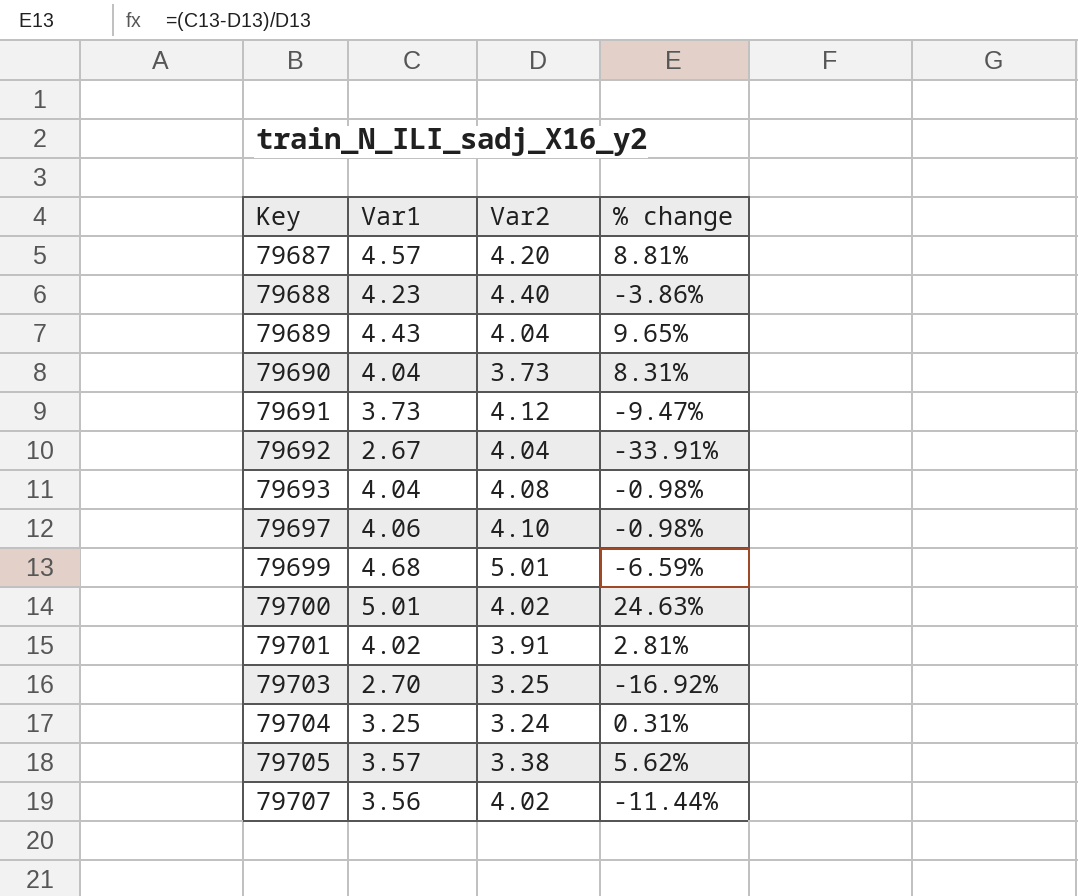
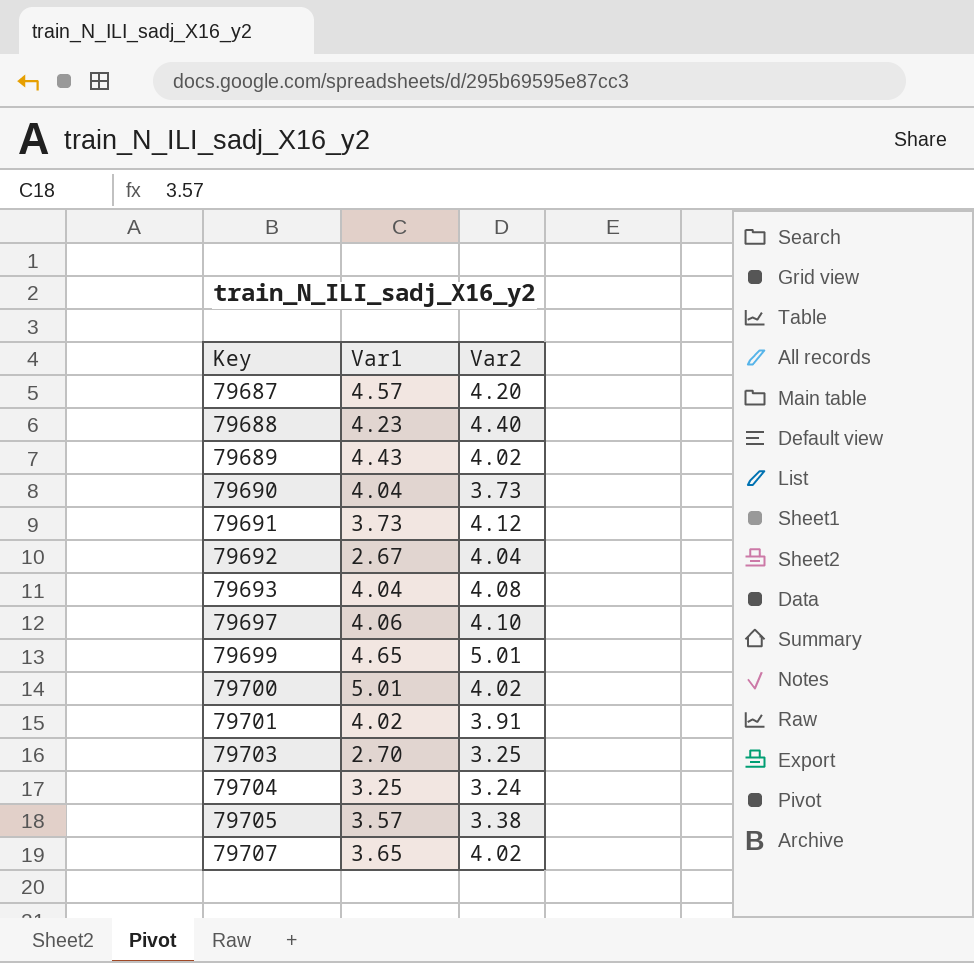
column % change | formula: ([Var1] - [Var2]) / [Var2] -> none
79689 | Var2: 4.04 -> 4.02
79699 | Var1: 4.68 -> 4.65
79707 | Var1: 3.56 -> 3.65

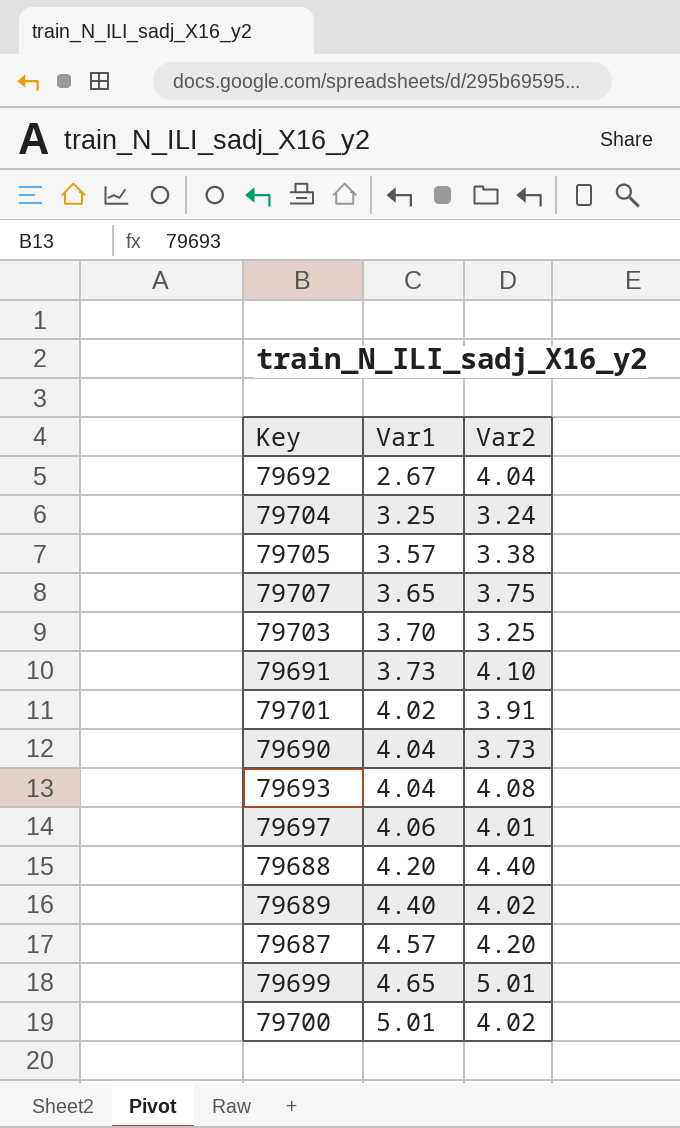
row order: Key ascending -> Var1 ascending
79707 | Var2: 4.02 -> 3.75
79703 | Var1: 2.70 -> 3.70
79691 | Var2: 4.12 -> 4.10
79697 | Var2: 4.10 -> 4.01
79688 | Var1: 4.23 -> 4.20
79689 | Var1: 4.43 -> 4.40

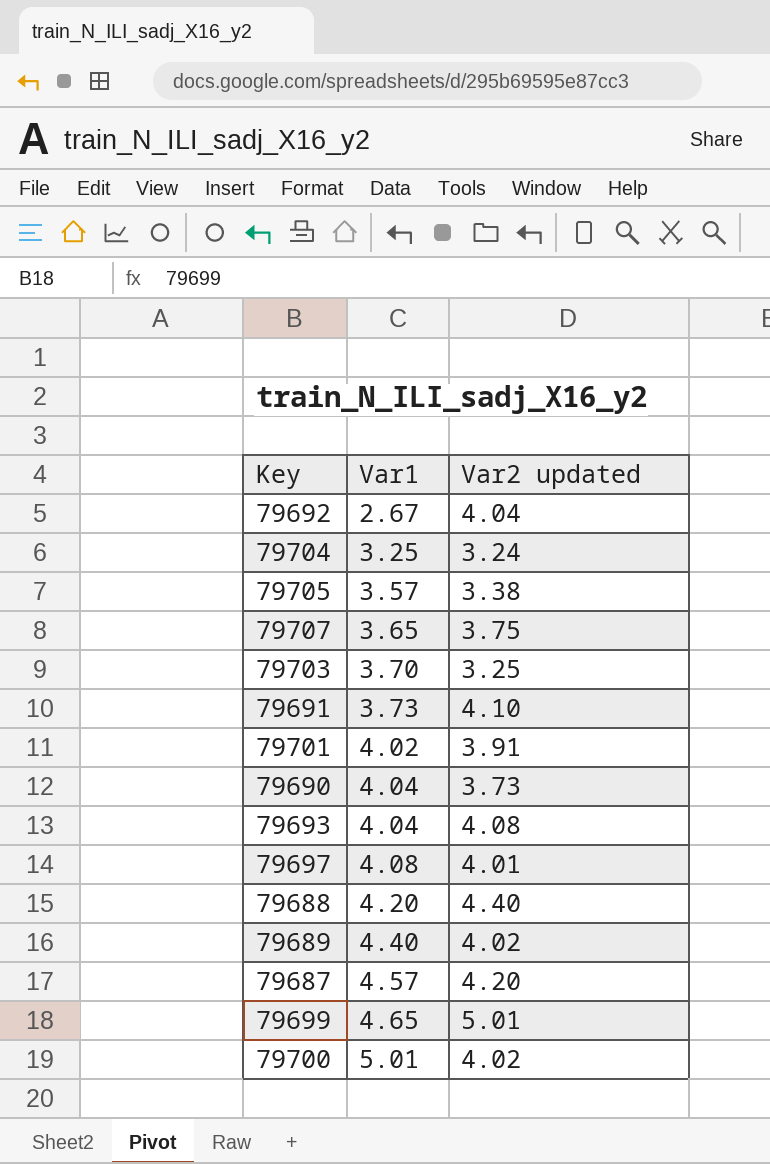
column name: Var2 -> Var2 updated
79697 | Var1: 4.06 -> 4.08

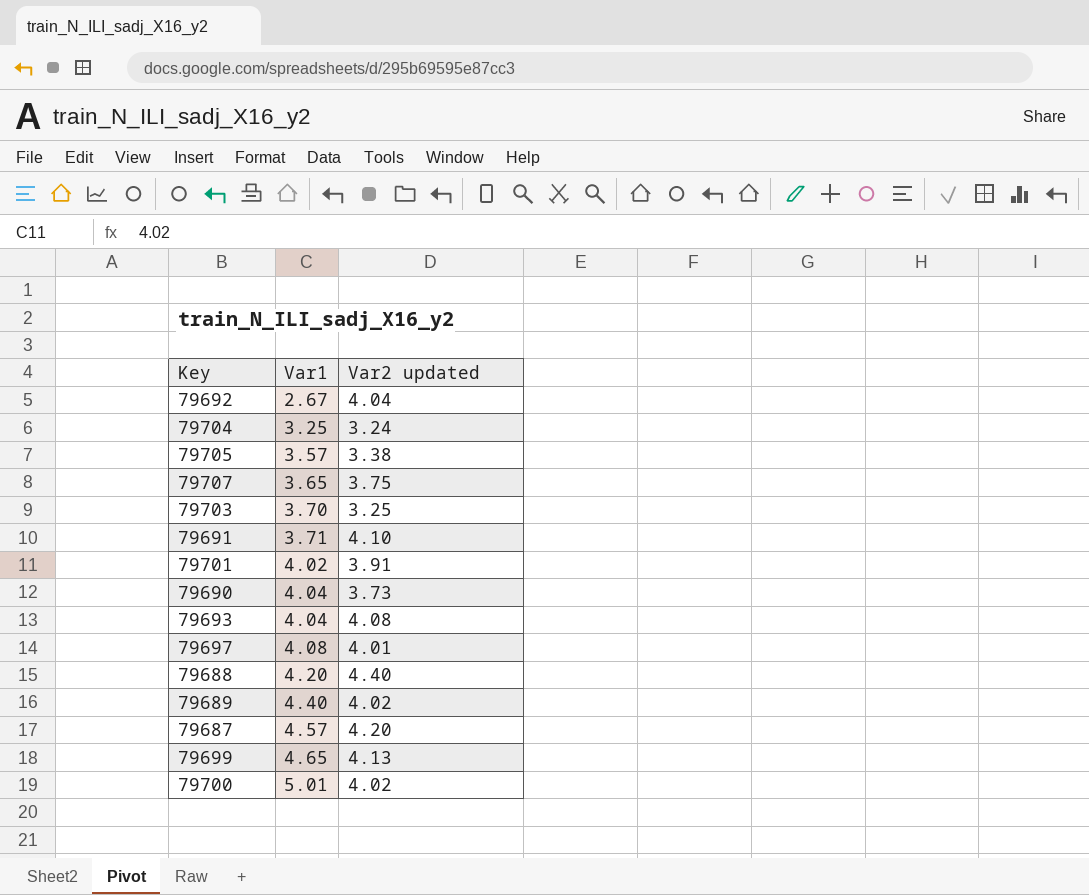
79691 | Var1: 3.73 -> 3.71
79699 | Var2 updated: 5.01 -> 4.13

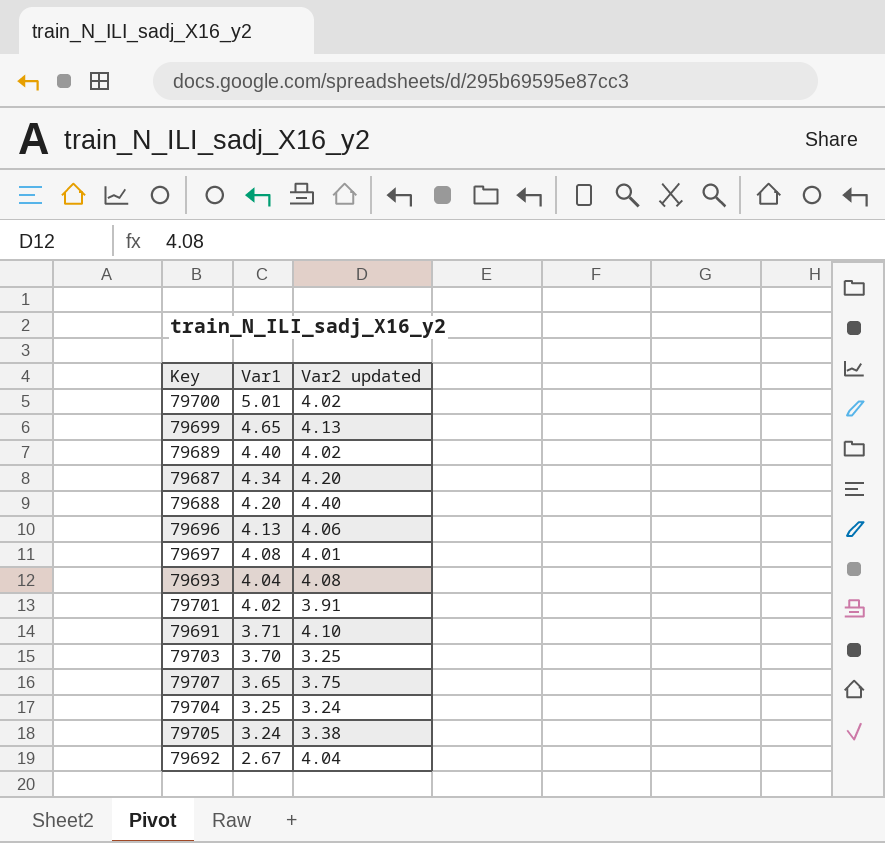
row order: Var1 ascending -> Var1 descending
row 79690: 4.04 | 3.73 -> none
79687 | Var1: 4.57 -> 4.34
row 79696: none -> 4.13 | 4.06
79705 | Var1: 3.57 -> 3.24

